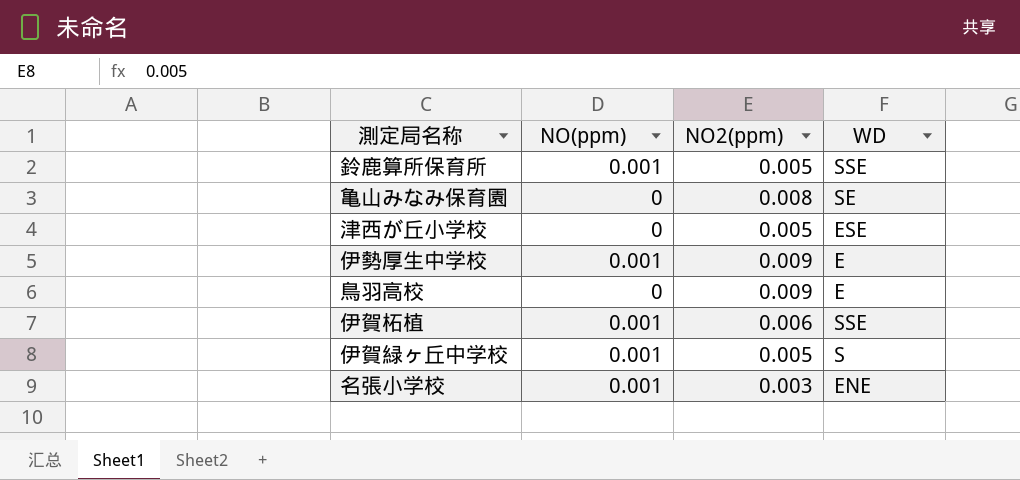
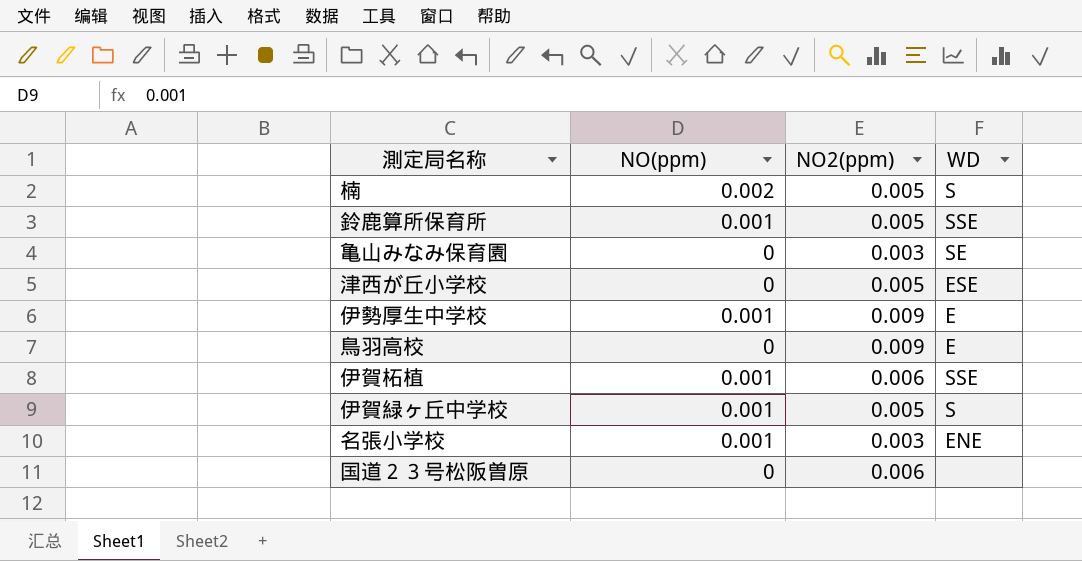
row 楠: none -> 0.002 | 0.005 | S
亀山みなみ保育園 | NO2(ppm): 0.008 -> 0.003
row 国道２３号松阪曽原: none -> 0 | 0.006 | none

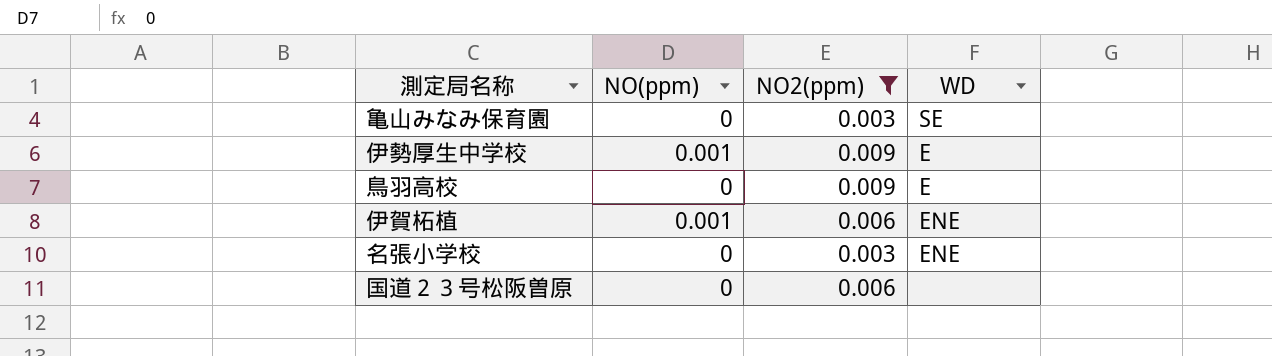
filter: none -> NO2(ppm) != 0.005
伊賀柘植 | WD: SSE -> ENE
名張小学校 | NO(ppm): 0.001 -> 0

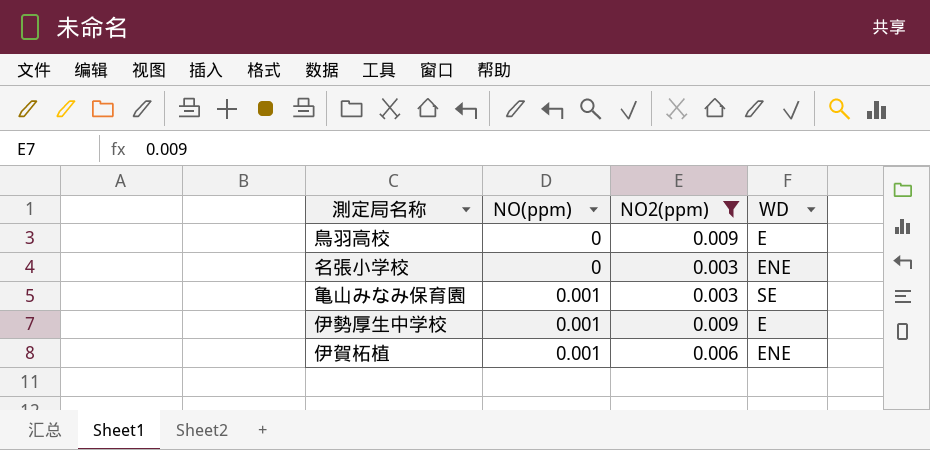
row order: none -> NO(ppm) ascending
row 国道２３号松阪曽原: 0 | 0.006 | none -> none
亀山みなみ保育園 | NO(ppm): 0 -> 0.001

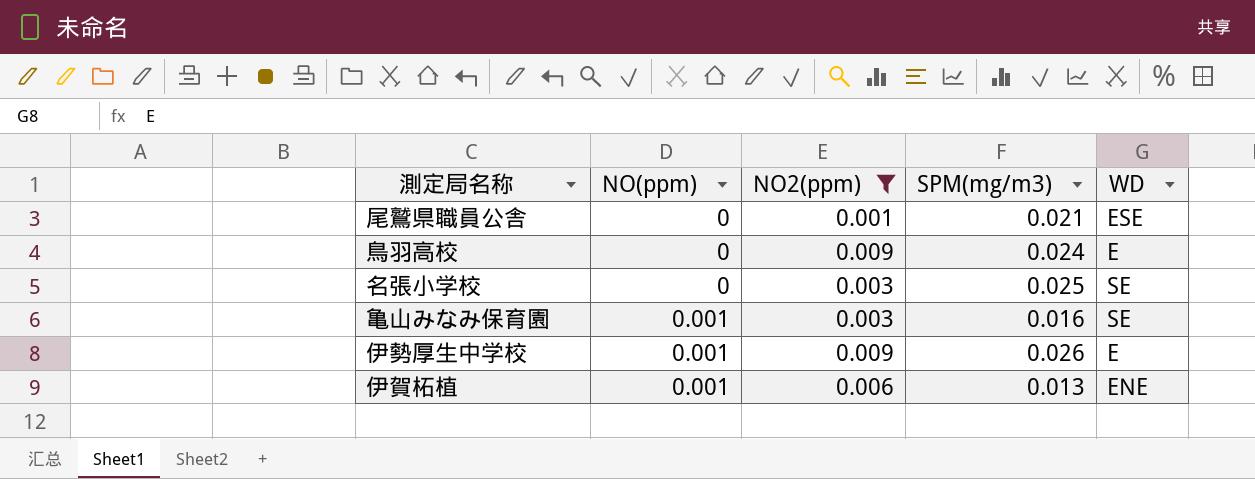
column SPM(mg/m3) | position: none -> 4
row 尾鷲県職員公舎: none -> 0 | 0.001 | 0.021 | ESE
名張小学校 | WD: ENE -> SE

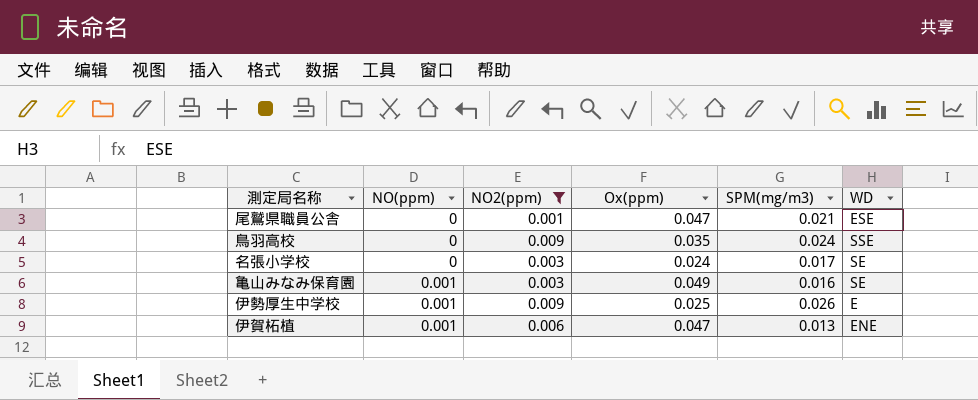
column Ox(ppm) | position: none -> 4
鳥羽高校 | WD: E -> SSE
名張小学校 | SPM(mg/m3): 0.025 -> 0.017

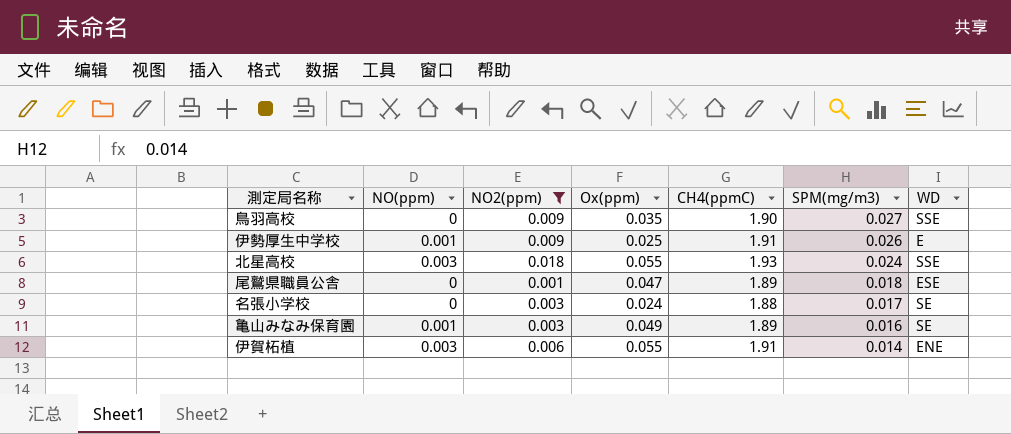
row order: NO(ppm) ascending -> SPM(mg/m3) descending
column CH4(ppmC) | position: none -> 5
鳥羽高校 | SPM(mg/m3): 0.024 -> 0.027
row 北星高校: none -> 0.003 | 0.018 | 0.055 | 1.93 | 0.024 | SSE
尾鷲県職員公舎 | SPM(mg/m3): 0.021 -> 0.018
伊賀柘植 | NO(ppm): 0.001 -> 0.003
伊賀柘植 | Ox(ppm): 0.047 -> 0.055
伊賀柘植 | SPM(mg/m3): 0.013 -> 0.014

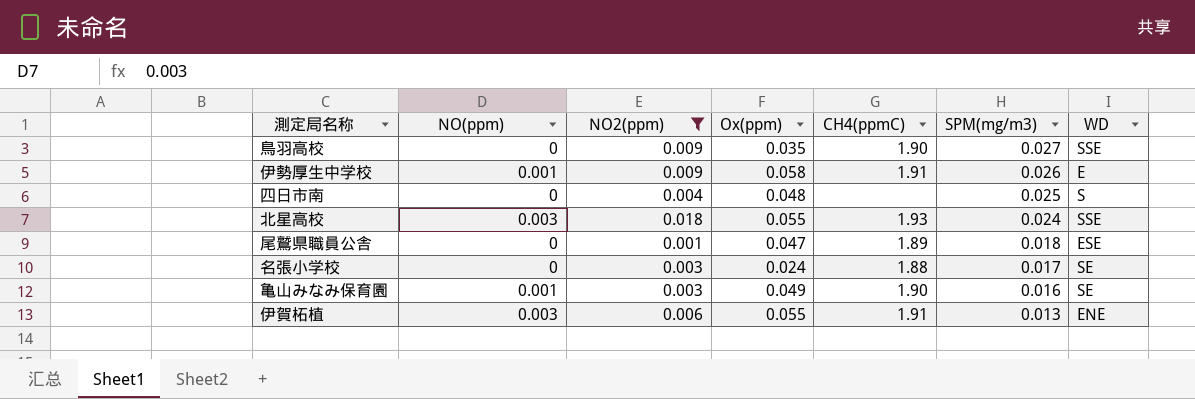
伊勢厚生中学校 | Ox(ppm): 0.025 -> 0.058
row 四日市南: none -> 0 | 0.004 | 0.048 | none | 0.025 | S
亀山みなみ保育園 | CH4(ppmC): 1.89 -> 1.90
伊賀柘植 | SPM(mg/m3): 0.014 -> 0.013

